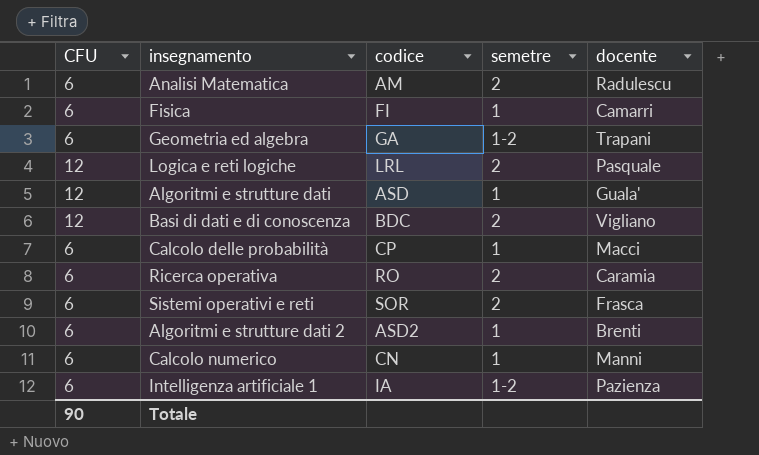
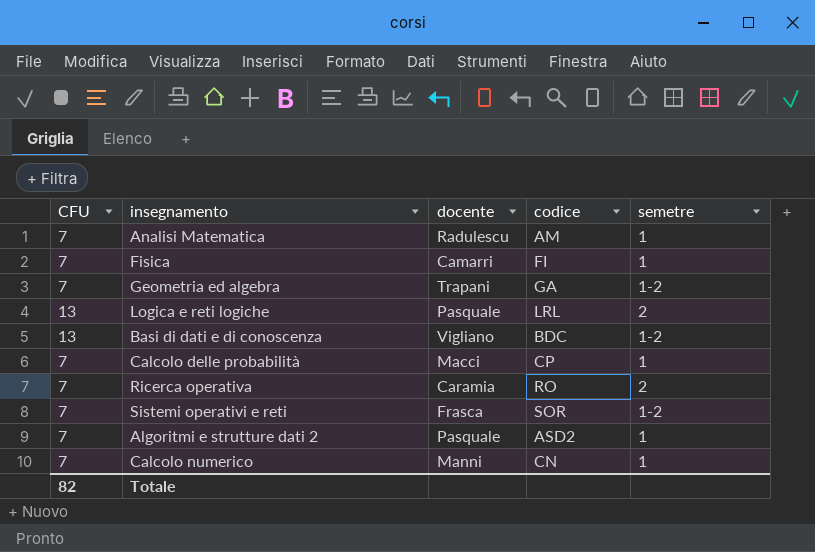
column docente | position: 5 -> 3
row Algoritmi e strutture dati: 12 | ASD | 1 | Guala' -> none
row Intelligenza artificiale 1: 6 | IA | 1-2 | Pazienza -> none
Analisi Matematica | CFU: 6 -> 7
Analisi Matematica | semetre: 2 -> 1
Fisica | CFU: 6 -> 7
Geometria ed algebra | CFU: 6 -> 7
Logica e reti logiche | CFU: 12 -> 13
Basi di dati e di conoscenza | CFU: 12 -> 13
Basi di dati e di conoscenza | semetre: 2 -> 1-2
Calcolo delle probabilità | CFU: 6 -> 7
Ricerca operativa | CFU: 6 -> 7
Sistemi operativi e reti | CFU: 6 -> 7
Sistemi operativi e reti | semetre: 2 -> 1-2
Algoritmi e strutture dati 2 | CFU: 6 -> 7
Algoritmi e strutture dati 2 | docente: Brenti -> Pasquale
Calcolo numerico | CFU: 6 -> 7
Totale | CFU: 90 -> 82

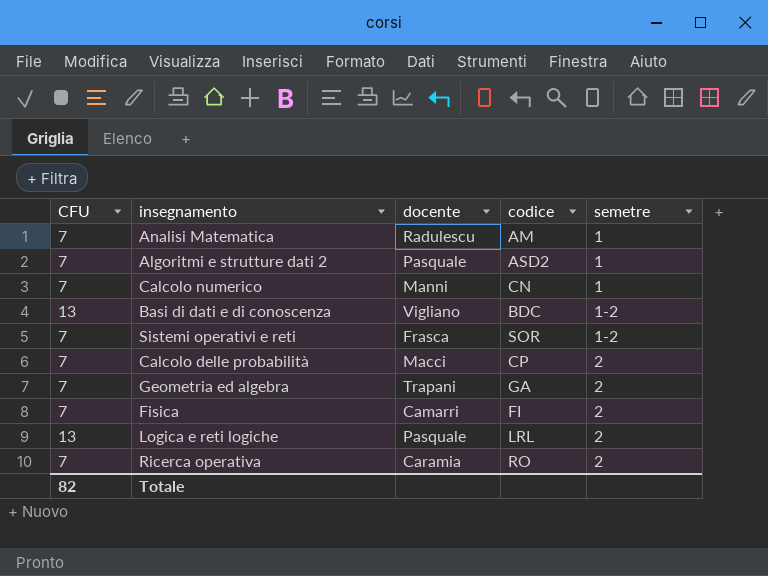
row order: none -> semetre ascending
Calcolo delle probabilità | semetre: 1 -> 2
Geometria ed algebra | semetre: 1-2 -> 2
Fisica | semetre: 1 -> 2

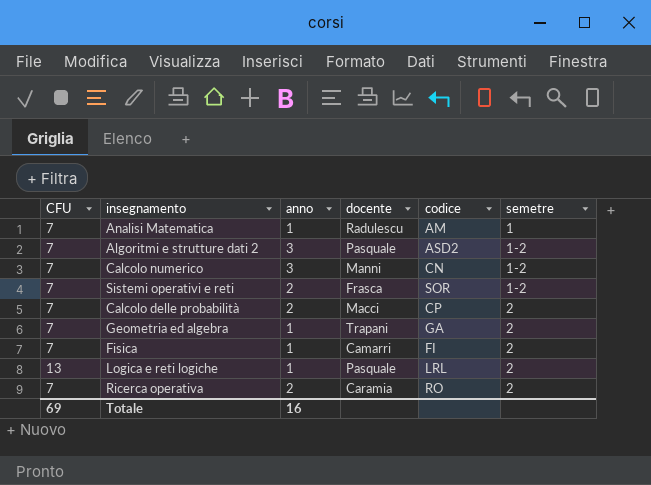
column anno | position: none -> 3
row Basi di dati e di conoscenza: 13 | Vigliano | BDC | 1-2 -> none
Algoritmi e strutture dati 2 | semetre: 1 -> 1-2
Calcolo numerico | semetre: 1 -> 1-2
Totale | CFU: 82 -> 69

